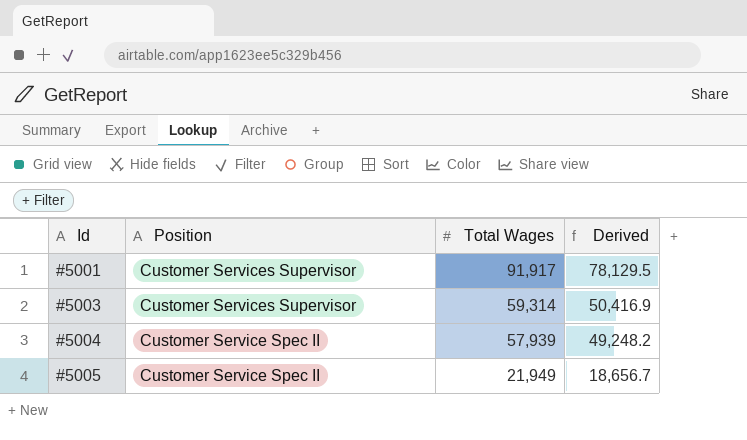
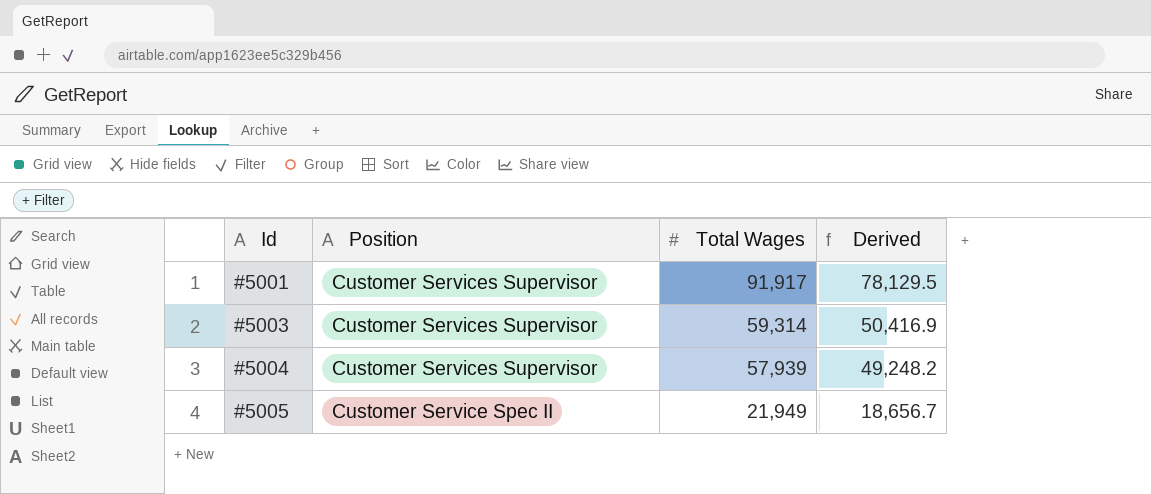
#5004 | Position: Customer Service Spec II -> Customer Services Supervisor

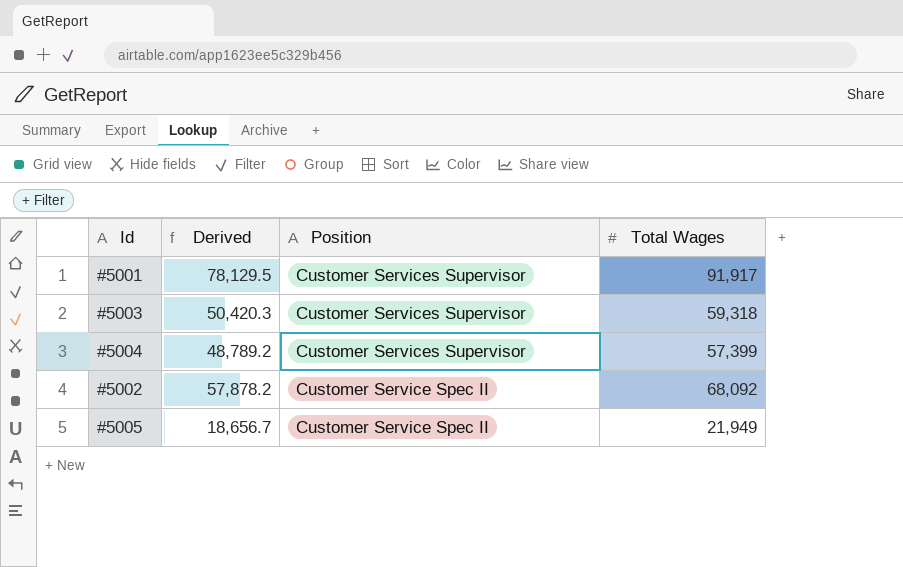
column Derived | position: 4 -> 2
#5003 | Derived: 50,416.9 -> 50,420.3
#5003 | Total Wages: 59,314 -> 59,318
#5004 | Derived: 49,248.2 -> 48,789.2
#5004 | Total Wages: 57,939 -> 57,399
row #5002: none -> 57,878.2 | Customer Service Spec II | 68,092

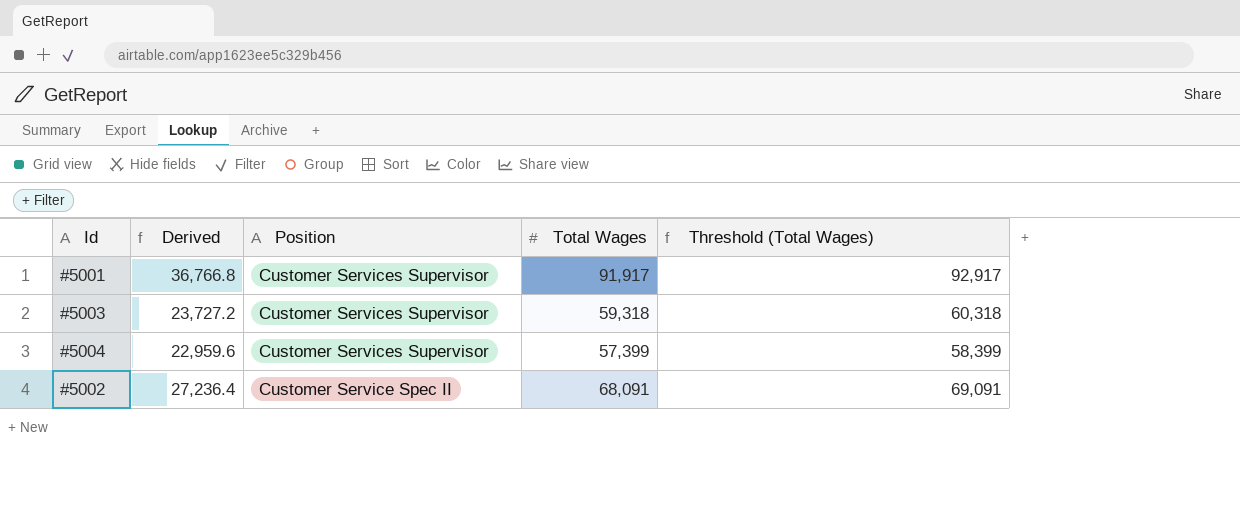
column Derived | formula: [Total Wages] * 0.85 -> [Total Wages] * 0.4
column Threshold (Total Wages) | formula: none -> [Total Wages] + 1000
row #5005: 18,656.7 | Customer Service Spec II | 21,949 -> none
#5002 | Total Wages: 68,092 -> 68,091

